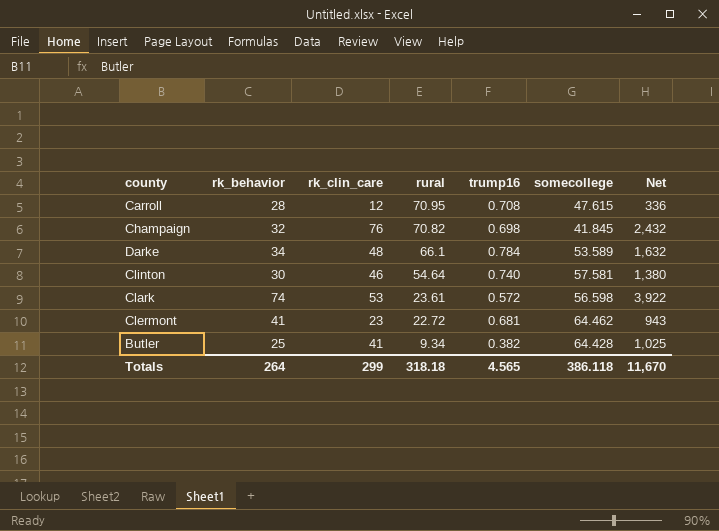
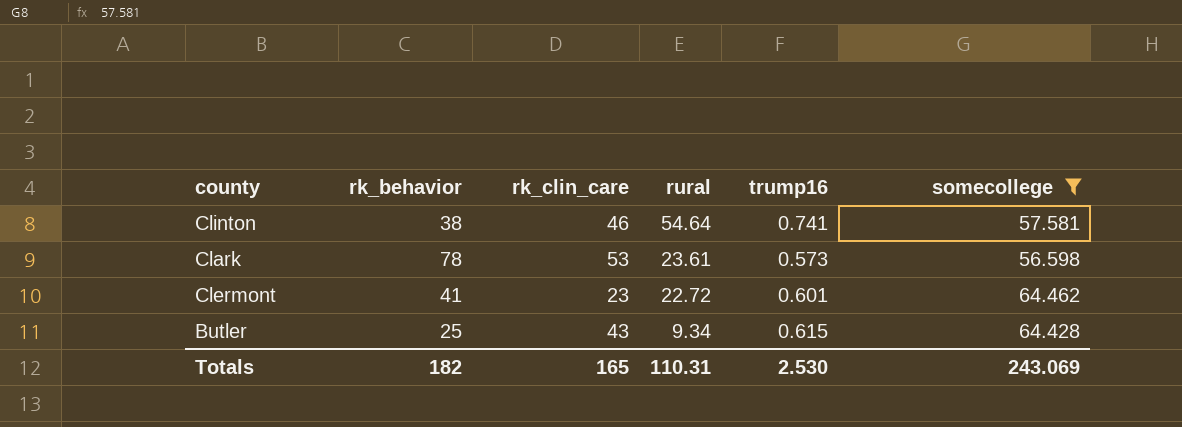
filter: none -> somecollege >= 56.598
column Net | formula: [rk_behavior] * [rk_clin_care] -> none
Clinton | rk_behavior: 30 -> 38
Clinton | trump16: 0.740 -> 0.741
Clark | rk_behavior: 74 -> 78
Clark | trump16: 0.572 -> 0.573
Clermont | trump16: 0.681 -> 0.601
Butler | rk_clin_care: 41 -> 43
Butler | trump16: 0.382 -> 0.615
Totals | rk_behavior: 264 -> 182
Totals | rk_clin_care: 299 -> 165
Totals | rural: 318.18 -> 110.31
Totals | trump16: 4.565 -> 2.530
Totals | somecollege: 386.118 -> 243.069

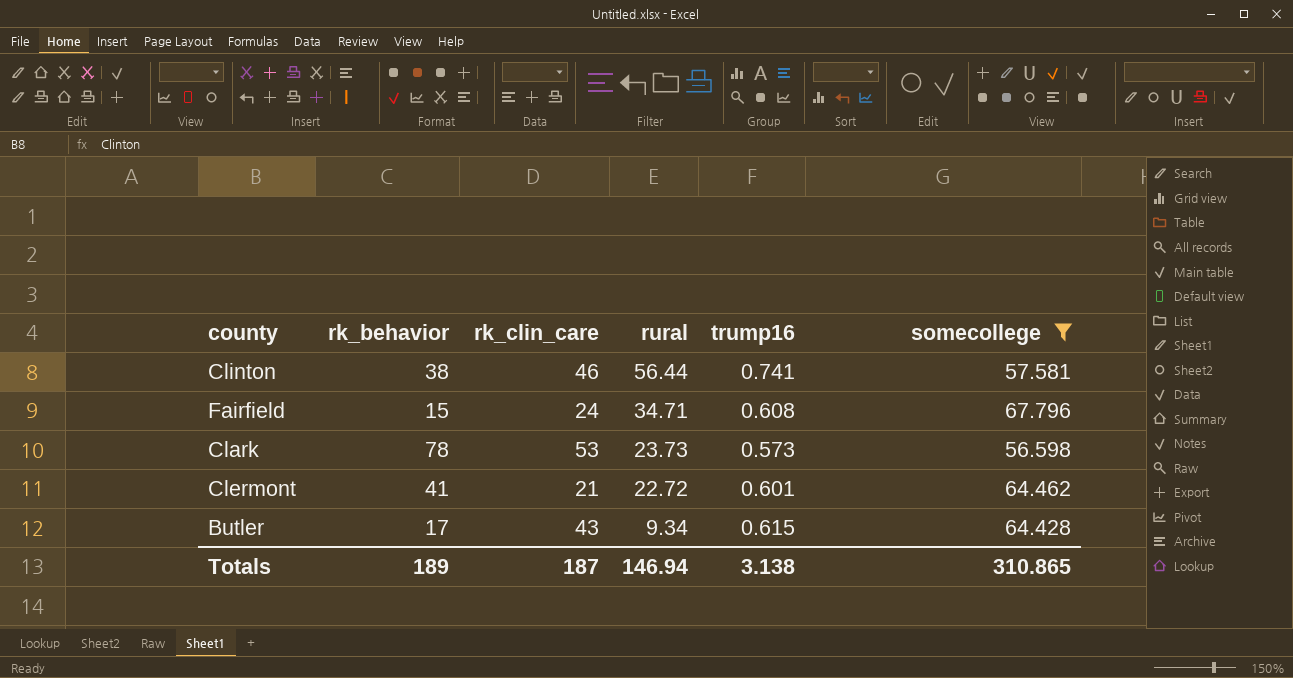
Clinton | rural: 54.64 -> 56.44
row Fairfield: none -> 15 | 24 | 34.71 | 0.608 | 67.796
Clark | rural: 23.61 -> 23.73
Clermont | rk_clin_care: 23 -> 21
Butler | rk_behavior: 25 -> 17
Totals | rk_behavior: 182 -> 189
Totals | rk_clin_care: 165 -> 187
Totals | rural: 110.31 -> 146.94
Totals | trump16: 2.530 -> 3.138
Totals | somecollege: 243.069 -> 310.865

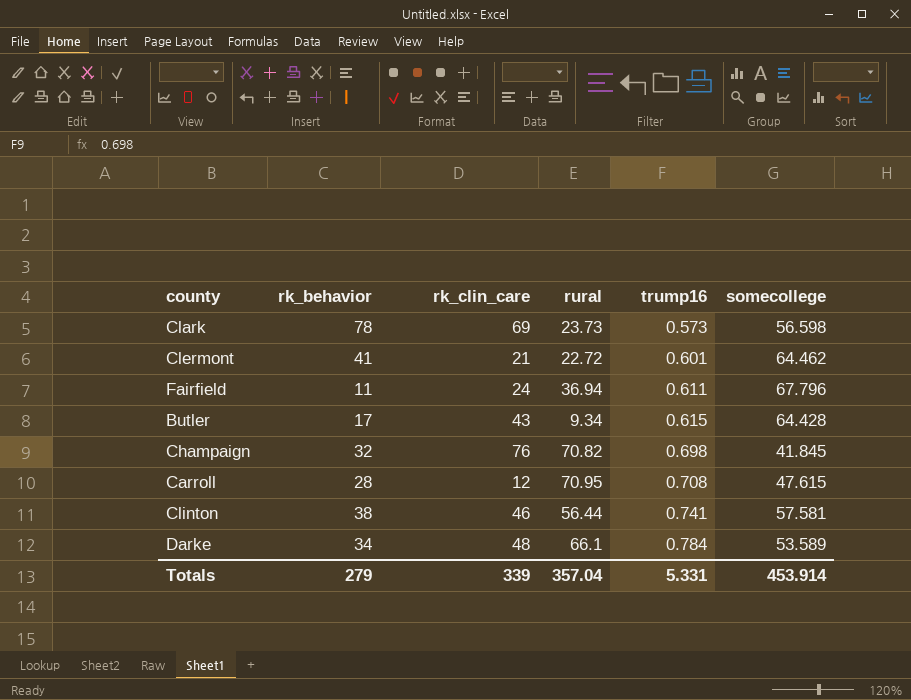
filter: somecollege >= 56.598 -> none
row order: rural descending -> trump16 ascending
Clark | rk_clin_care: 53 -> 69
Fairfield | rk_behavior: 15 -> 11
Fairfield | rural: 34.71 -> 36.94
Fairfield | trump16: 0.608 -> 0.611
Totals | rk_behavior: 189 -> 279
Totals | rk_clin_care: 187 -> 339
Totals | rural: 146.94 -> 357.04
Totals | trump16: 3.138 -> 5.331
Totals | somecollege: 310.865 -> 453.914

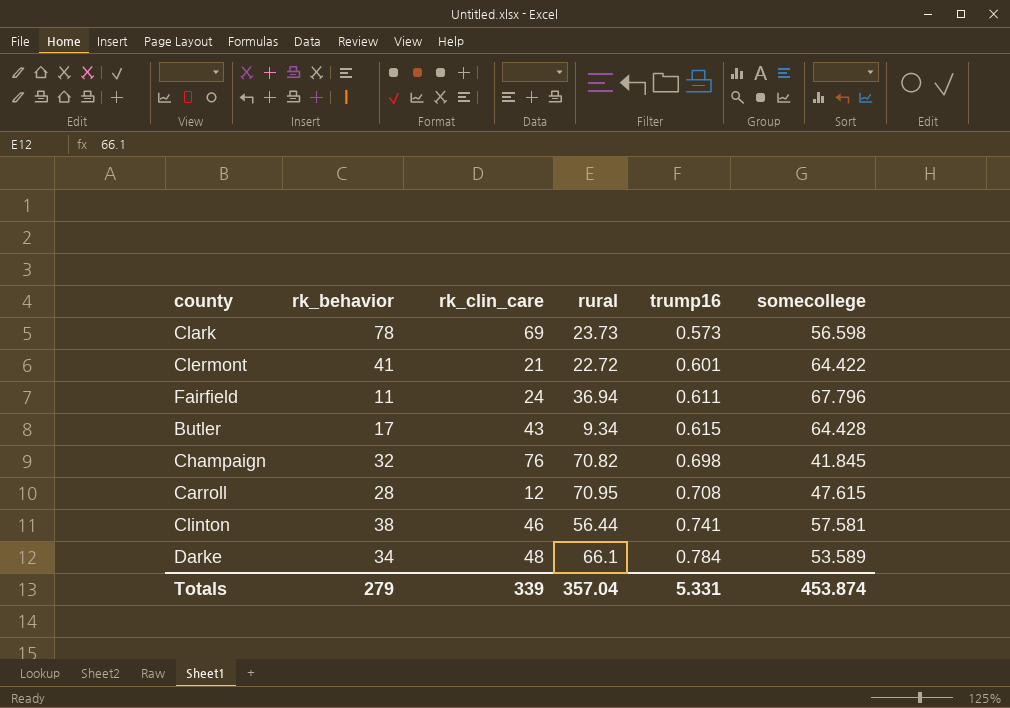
Clermont | somecollege: 64.462 -> 64.422
Totals | somecollege: 453.914 -> 453.874

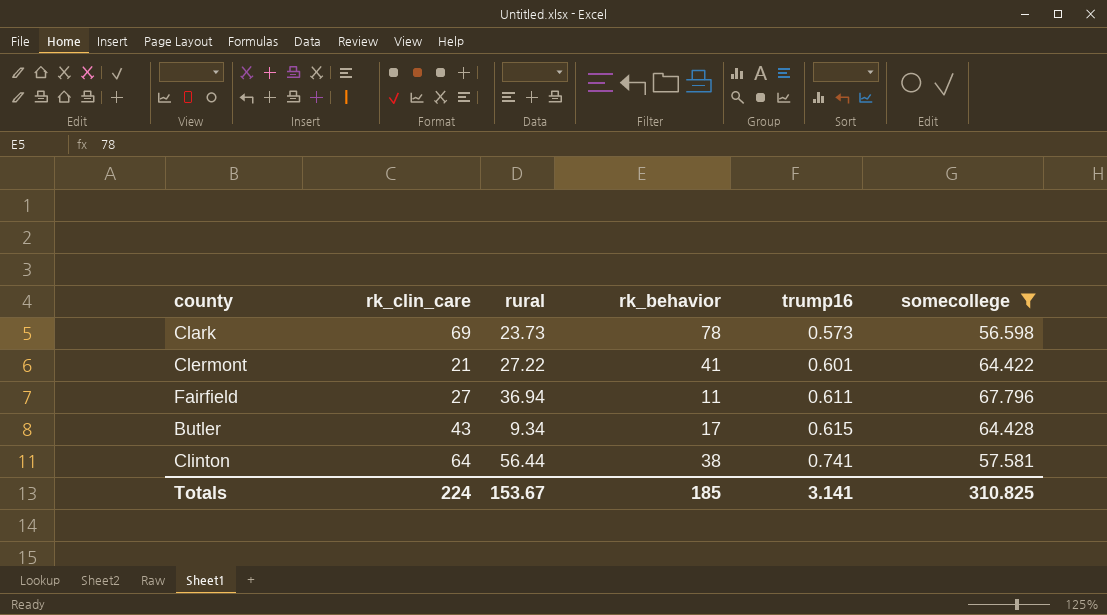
filter: none -> somecollege >= 56.598
column rk_behavior | position: 2 -> 4
Clermont | rural: 22.72 -> 27.22
Fairfield | rk_clin_care: 24 -> 27
Clinton | rk_clin_care: 46 -> 64
Totals | rk_clin_care: 339 -> 224
Totals | rural: 357.04 -> 153.67
Totals | rk_behavior: 279 -> 185
Totals | trump16: 5.331 -> 3.141
Totals | somecollege: 453.874 -> 310.825

